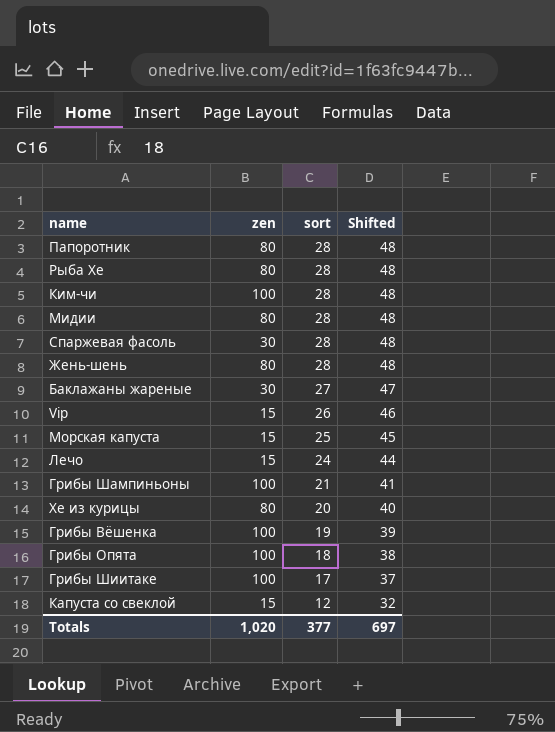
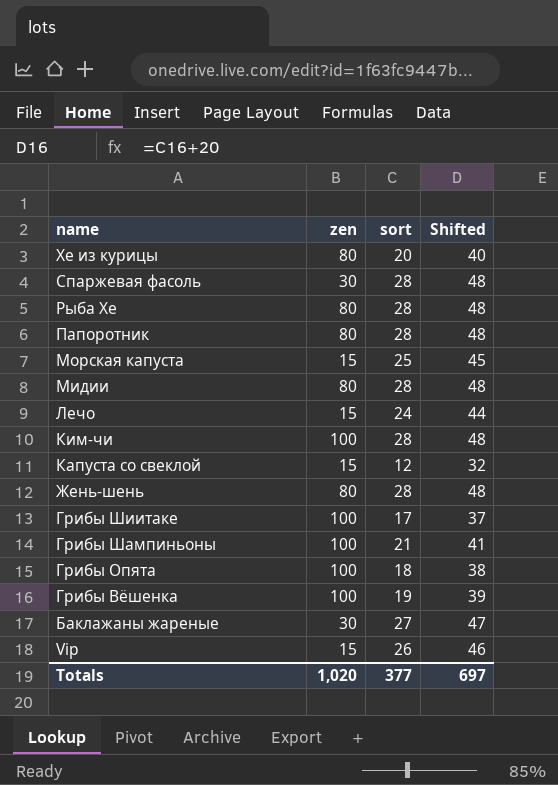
row order: sort descending -> name descending

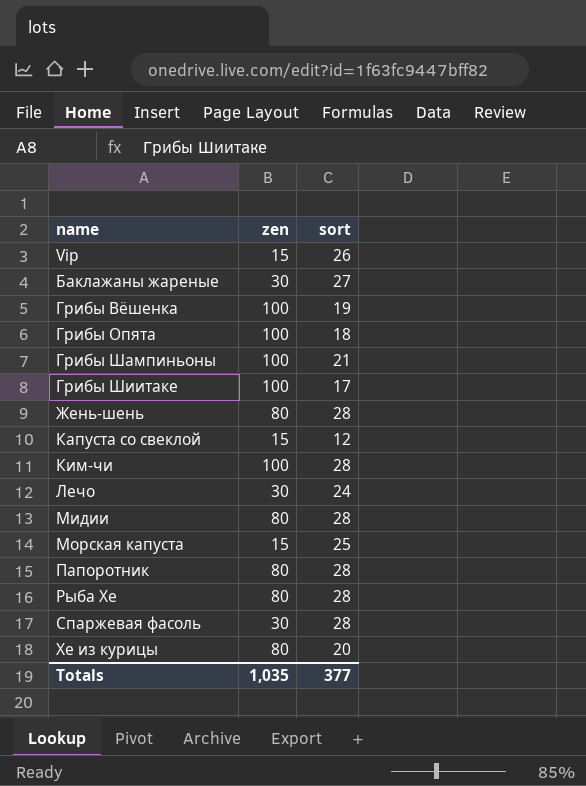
row order: name descending -> name ascending
column Shifted | formula: [sort] + 20 -> none
Лечо | zen: 15 -> 30
Totals | zen: 1,020 -> 1,035

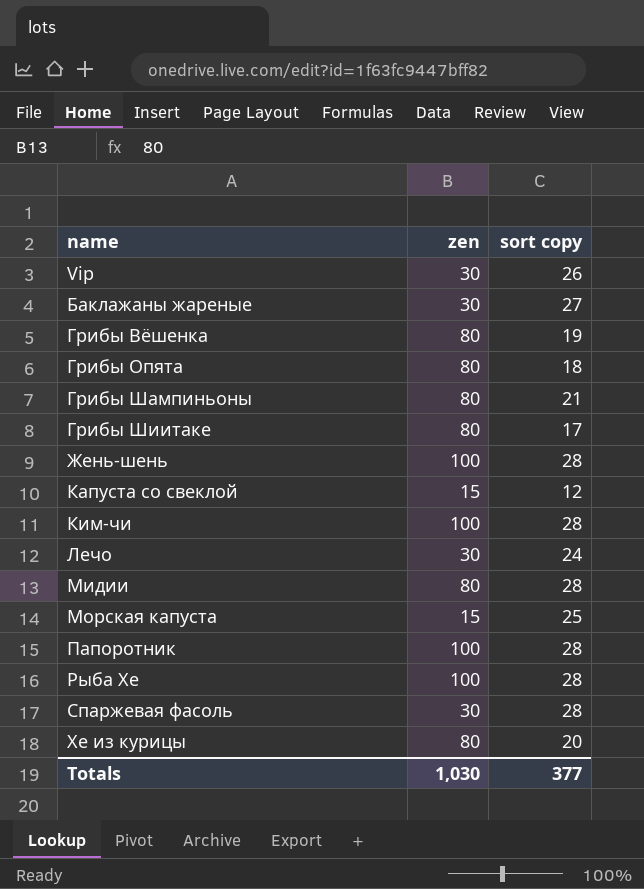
column name: sort -> sort copy
Vip | zen: 15 -> 30
Грибы Вёшенка | zen: 100 -> 80
Грибы Опята | zen: 100 -> 80
Грибы Шампиньоны | zen: 100 -> 80
Грибы Шиитаке | zen: 100 -> 80
Жень-шень | zen: 80 -> 100
Папоротник | zen: 80 -> 100
Рыба Хе | zen: 80 -> 100
Totals | zen: 1,035 -> 1,030

